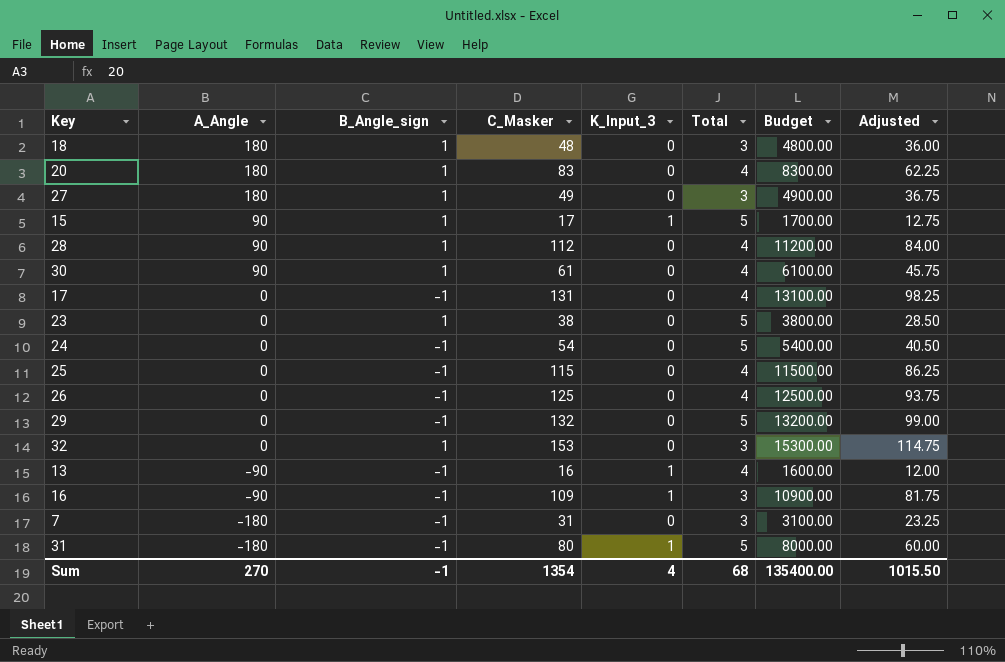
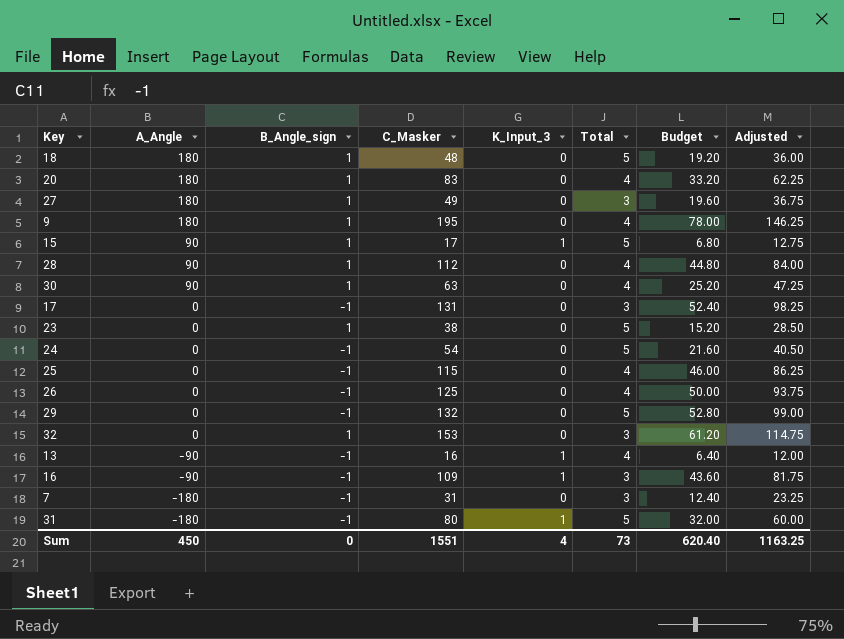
column Budget | formula: [C_Masker] * 100 -> [C_Masker] * 0.4
18 | Total: 3 -> 5
row 9: none -> 180 | 1 | 195 | 0 | 4 | 78.00 | 146.25
30 | C_Masker: 61 -> 63
30 | Adjusted: 45.75 -> 47.25
17 | Total: 4 -> 3
Sum | A_Angle: 270 -> 450
Sum | B_Angle_sign: -1 -> 0
Sum | C_Masker: 1354 -> 1551
Sum | Total: 68 -> 73
Sum | Budget: 135400.00 -> 620.40
Sum | Adjusted: 1015.50 -> 1163.25

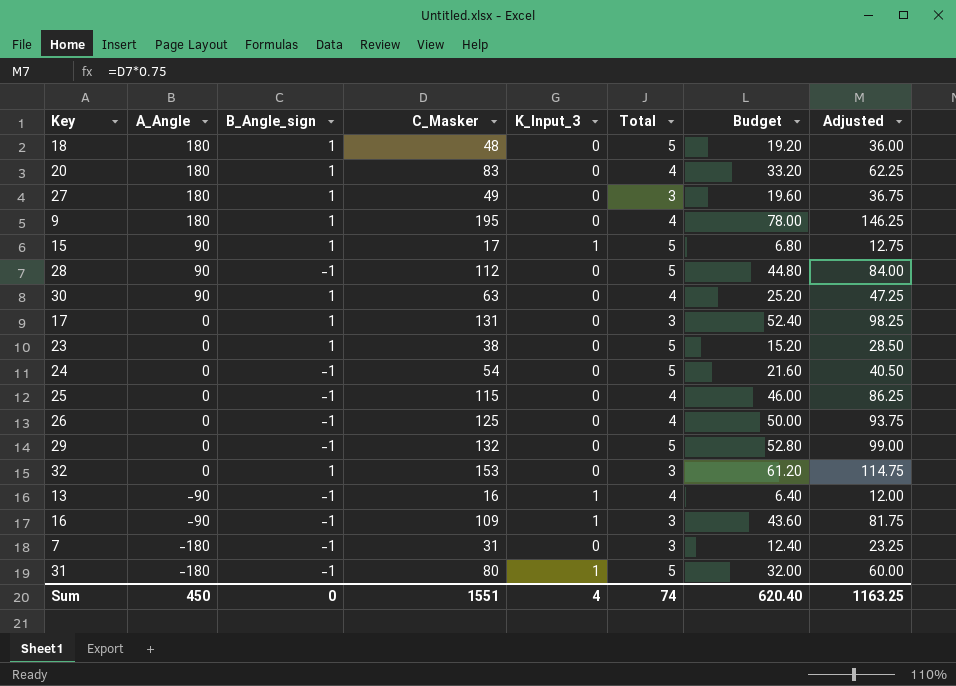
28 | B_Angle_sign: 1 -> -1
28 | Total: 4 -> 5
17 | B_Angle_sign: -1 -> 1
Sum | Total: 73 -> 74

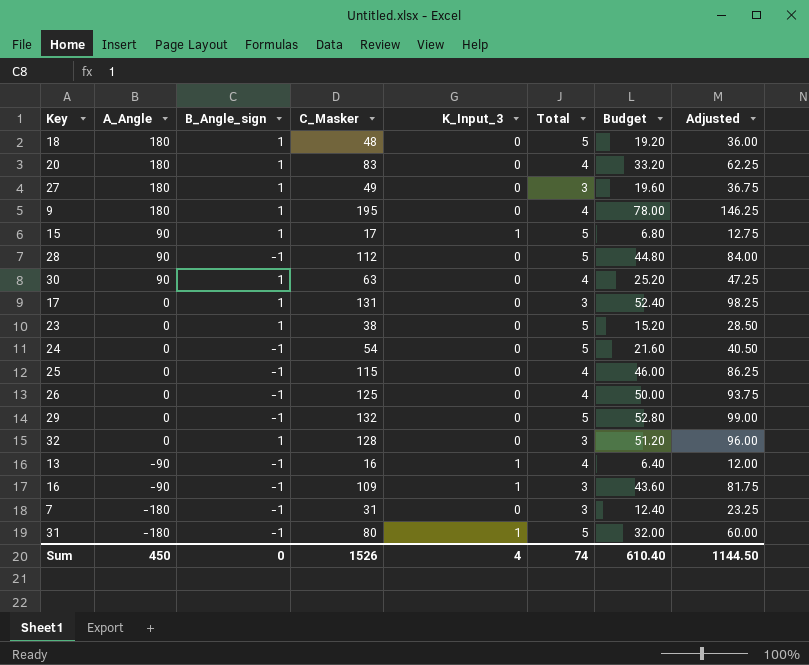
32 | C_Masker: 153 -> 128
32 | Budget: 61.20 -> 51.20
32 | Adjusted: 114.75 -> 96.00
Sum | C_Masker: 1551 -> 1526
Sum | Budget: 620.40 -> 610.40
Sum | Adjusted: 1163.25 -> 1144.50

